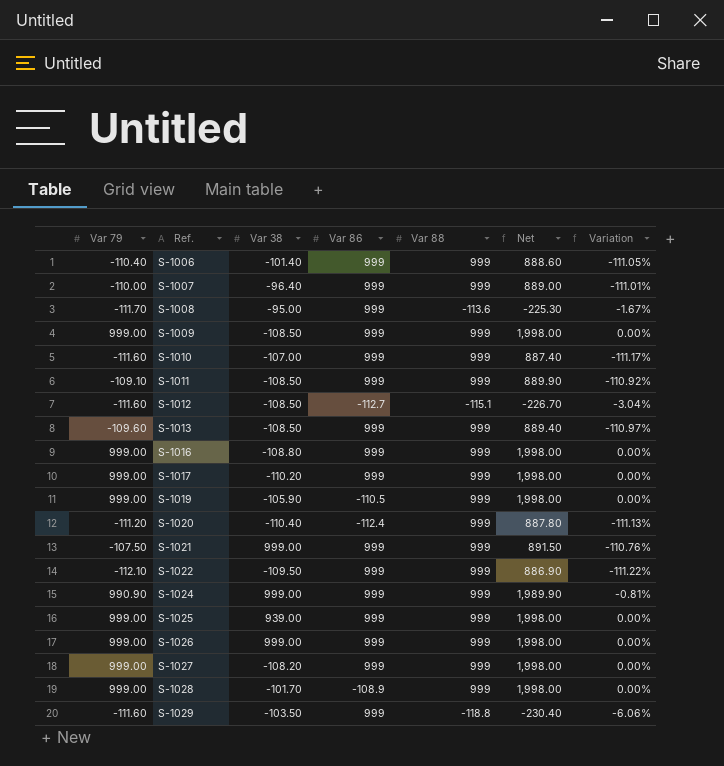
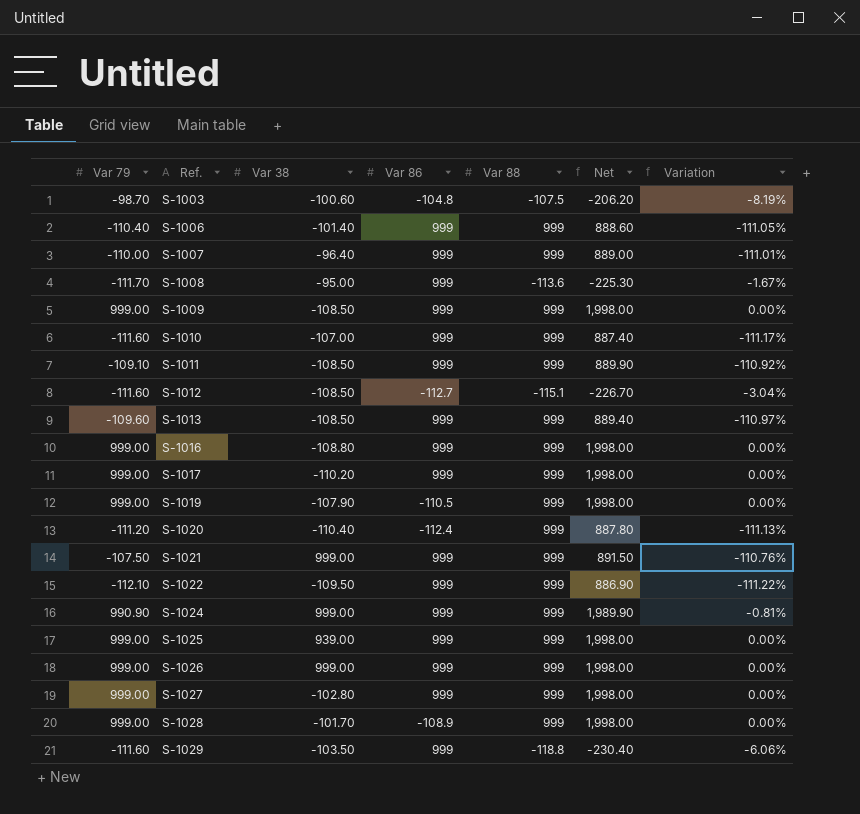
row S-1003: none -> -98.70 | -100.60 | -104.8 | -107.5 | -206.20 | -8.19%
S-1019 | Var 38: -105.90 -> -107.90
S-1027 | Var 38: -108.20 -> -102.80

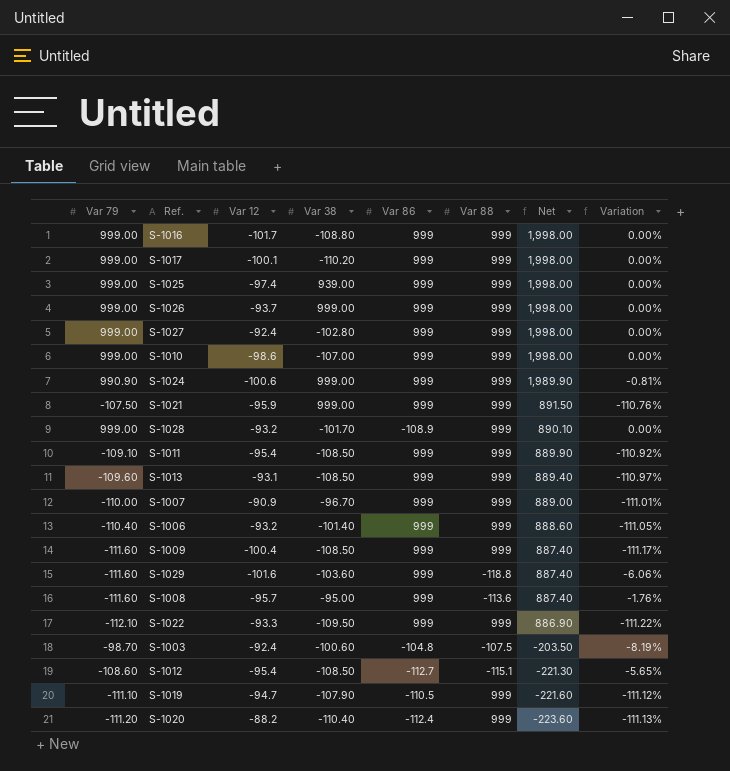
row order: Ref. ascending -> Net descending
column Var 12 | position: none -> 3
column Net | formula: [Var 79] + [Var 88] -> [Var 79] + [Var 86]
S-1010 | Var 79: -111.60 -> 999.00
S-1010 | Variation: -111.17% -> 0.00%
S-1007 | Var 38: -96.40 -> -96.70
S-1009 | Var 79: 999.00 -> -111.60
S-1009 | Variation: 0.00% -> -111.17%
S-1029 | Var 38: -103.50 -> -103.60
S-1008 | Var 79: -111.70 -> -111.60
S-1008 | Variation: -1.67% -> -1.76%
S-1012 | Var 79: -111.60 -> -108.60
S-1012 | Variation: -3.04% -> -5.65%
S-1019 | Var 79: 999.00 -> -111.10
S-1019 | Variation: 0.00% -> -111.12%

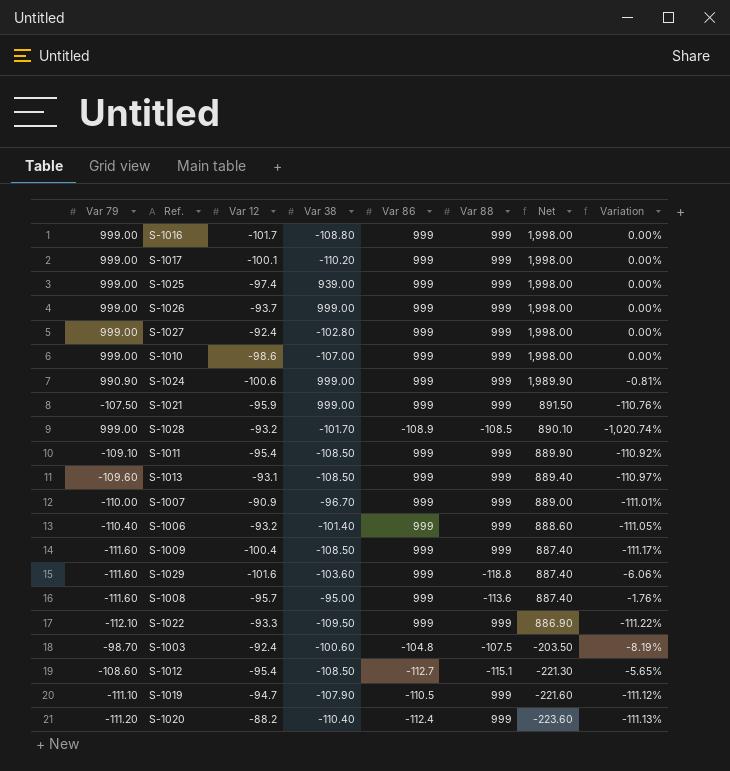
S-1028 | Var 88: 999 -> -108.5
S-1028 | Variation: 0.00% -> -1,020.74%

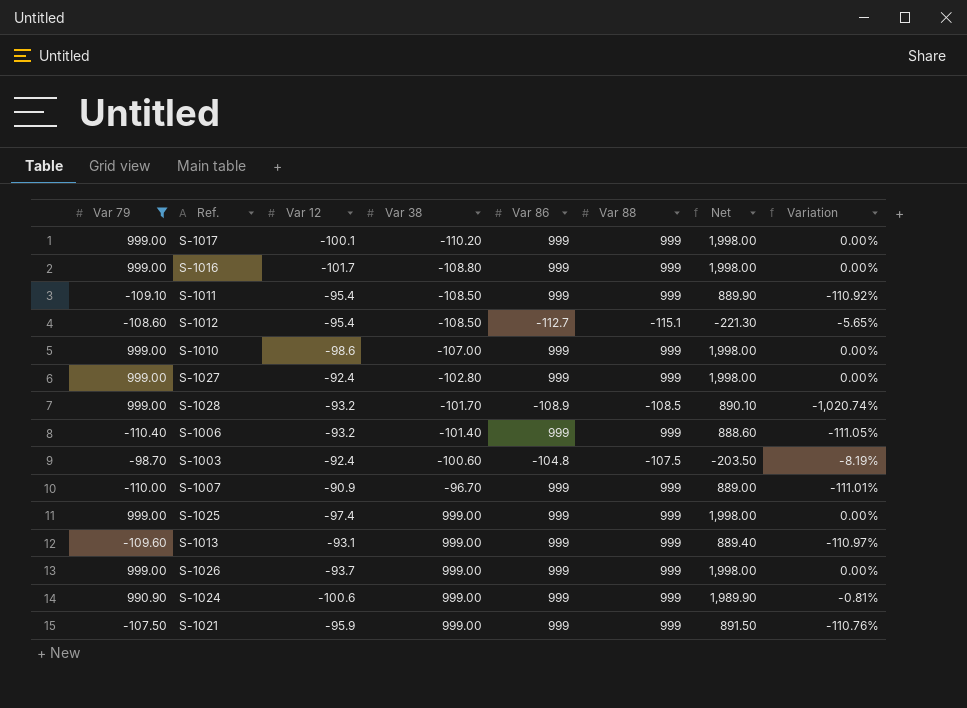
filter: none -> Var 79 >= -110.40
row order: Net descending -> Var 38 ascending
S-1025 | Var 38: 939.00 -> 999.00
S-1013 | Var 38: -108.50 -> 999.00

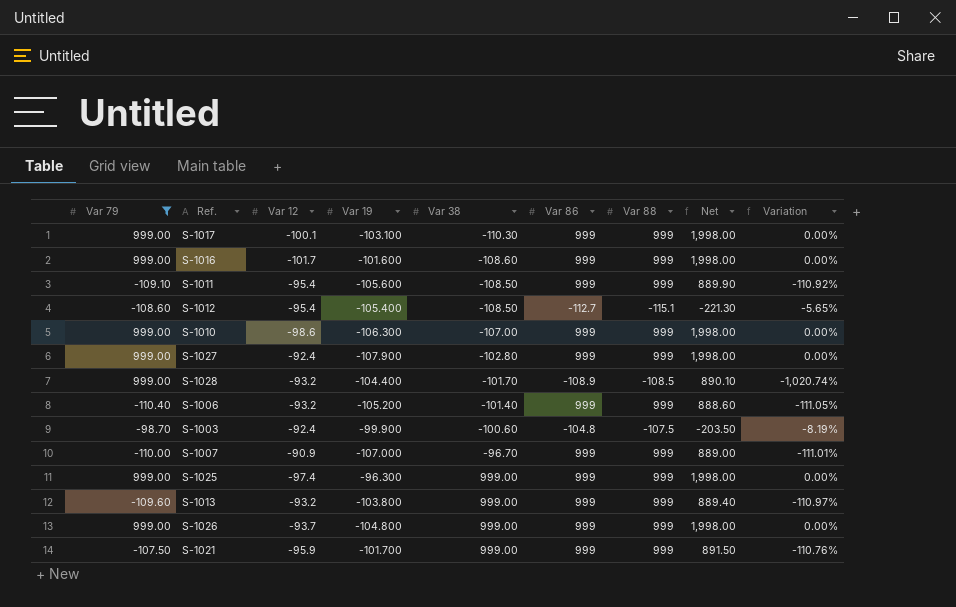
column Var 19 | position: none -> 4
row S-1024: 990.90 | -100.6 | 999.00 | 999 | 999 | 1,989.90 | -0.81% -> none
S-1017 | Var 38: -110.20 -> -110.30
S-1016 | Var 38: -108.80 -> -108.60
S-1013 | Var 12: -93.1 -> -93.2

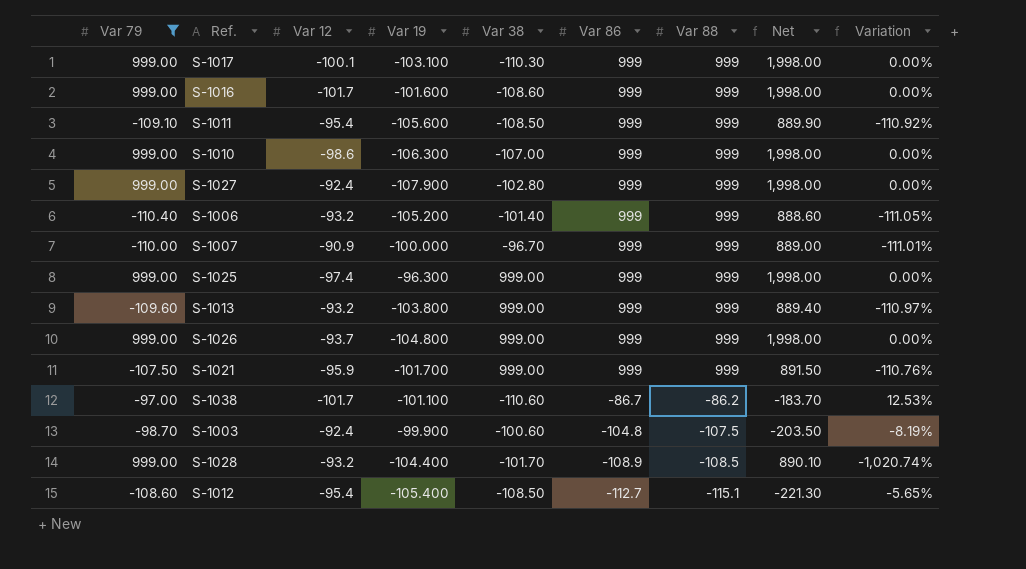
row order: Var 38 ascending -> Var 86 descending
S-1007 | Var 19: -107.000 -> -100.000
row S-1038: none -> -97.00 | -101.7 | -101.100 | -110.60 | -86.7 | -86.2 | -183.70 | 12.53%

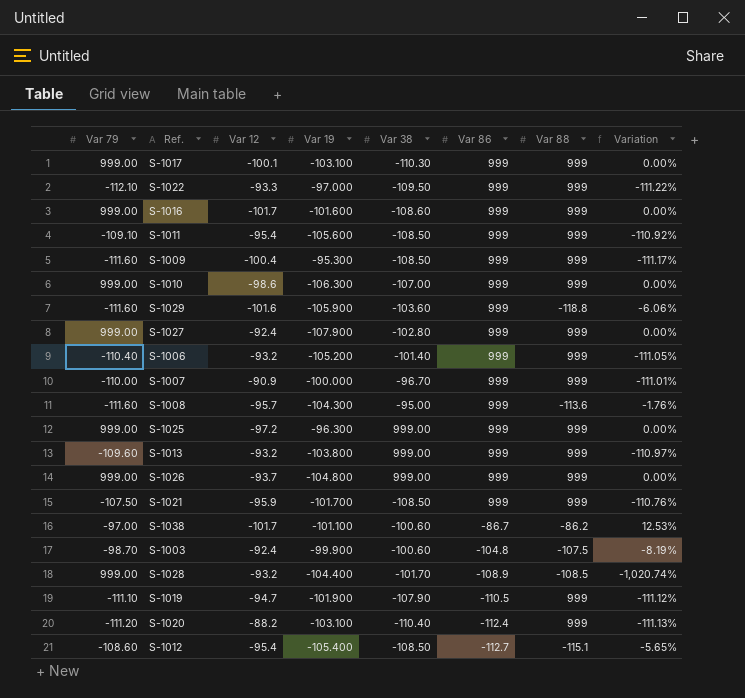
filter: Var 79 >= -110.40 -> none
column Net | formula: [Var 79] + [Var 86] -> none
S-1025 | Var 12: -97.4 -> -97.2
S-1021 | Var 38: 999.00 -> -108.50
S-1038 | Var 38: -110.60 -> -100.60

